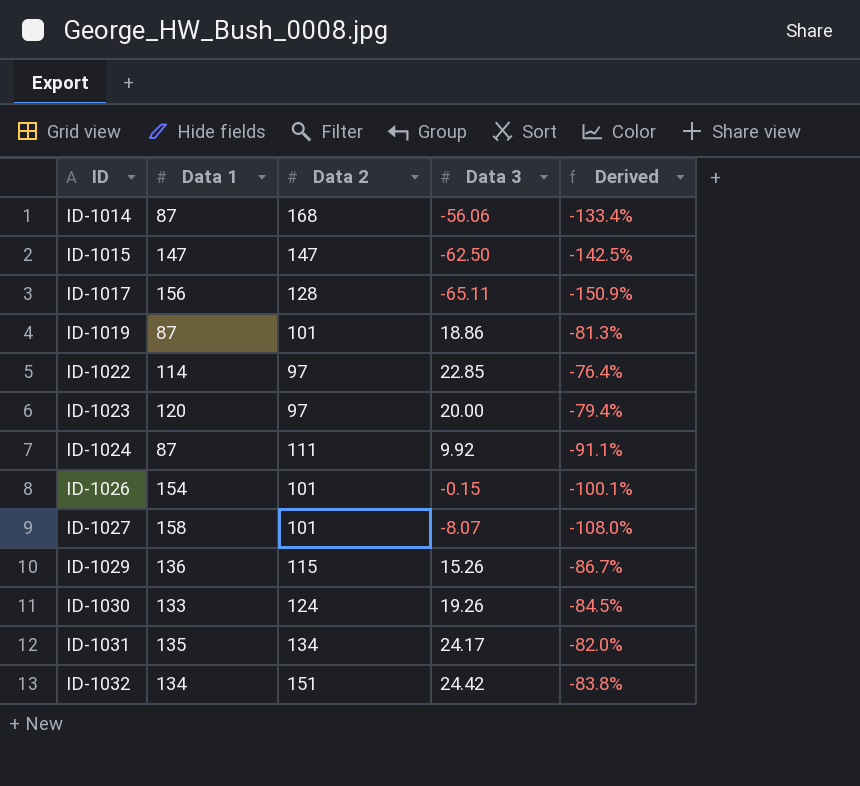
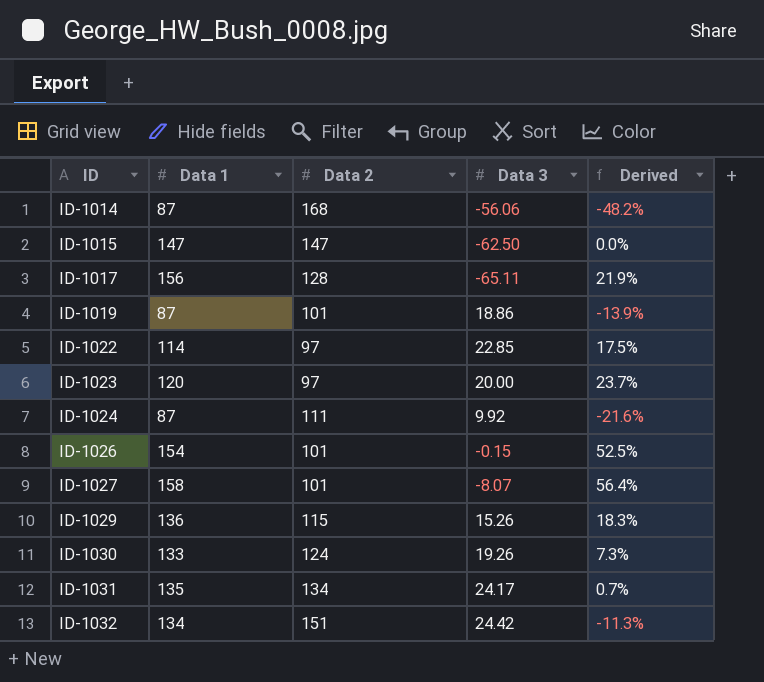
column Derived | formula: ([Data 3] - [Data 2]) / [Data 2] -> ([Data 1] - [Data 2]) / [Data 2]

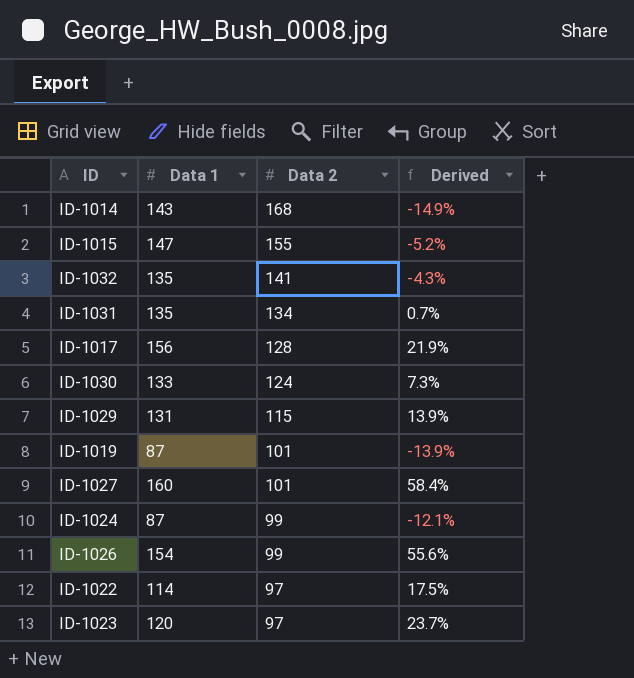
row order: ID ascending -> Data 2 descending
column Data 3 | position: 4 -> none
ID-1014 | Data 1: 87 -> 143
ID-1014 | Derived: -48.2% -> -14.9%
ID-1015 | Data 2: 147 -> 155
ID-1015 | Derived: 0.0% -> -5.2%
ID-1032 | Data 1: 134 -> 135
ID-1032 | Data 2: 151 -> 141
ID-1032 | Derived: -11.3% -> -4.3%
ID-1029 | Data 1: 136 -> 131
ID-1029 | Derived: 18.3% -> 13.9%
ID-1027 | Data 1: 158 -> 160
ID-1027 | Derived: 56.4% -> 58.4%
ID-1024 | Data 2: 111 -> 99
ID-1024 | Derived: -21.6% -> -12.1%
ID-1026 | Data 2: 101 -> 99
ID-1026 | Derived: 52.5% -> 55.6%

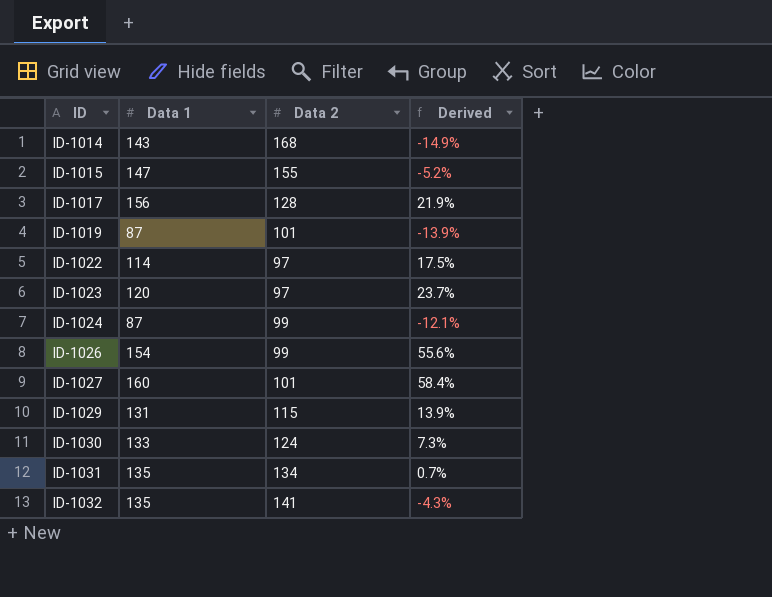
row order: Data 2 descending -> ID ascending

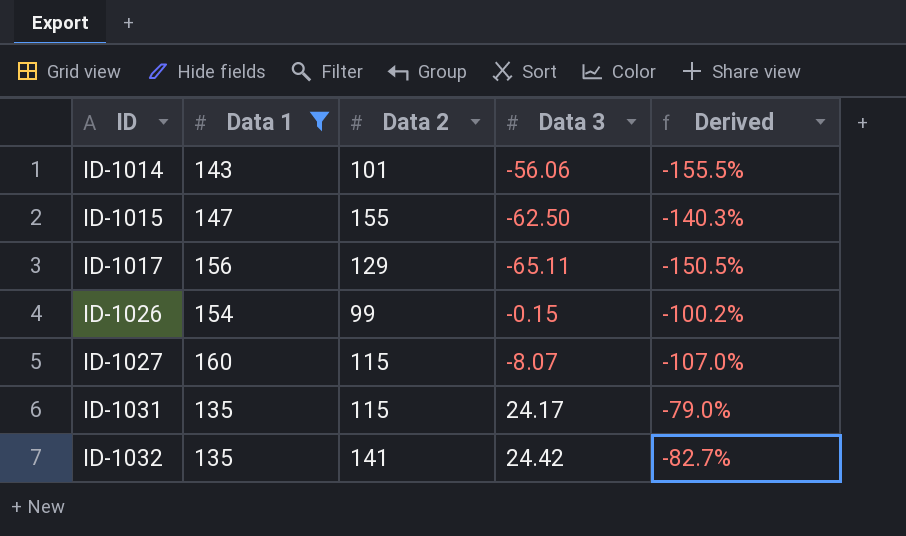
filter: none -> Data 1 >= 135
column Data 3 | position: none -> 4
column Derived | formula: ([Data 1] - [Data 2]) / [Data 2] -> ([Data 3] - [Data 2]) / [Data 2]
ID-1014 | Data 2: 168 -> 101
ID-1017 | Data 2: 128 -> 129
ID-1027 | Data 2: 101 -> 115
ID-1031 | Data 2: 134 -> 115

